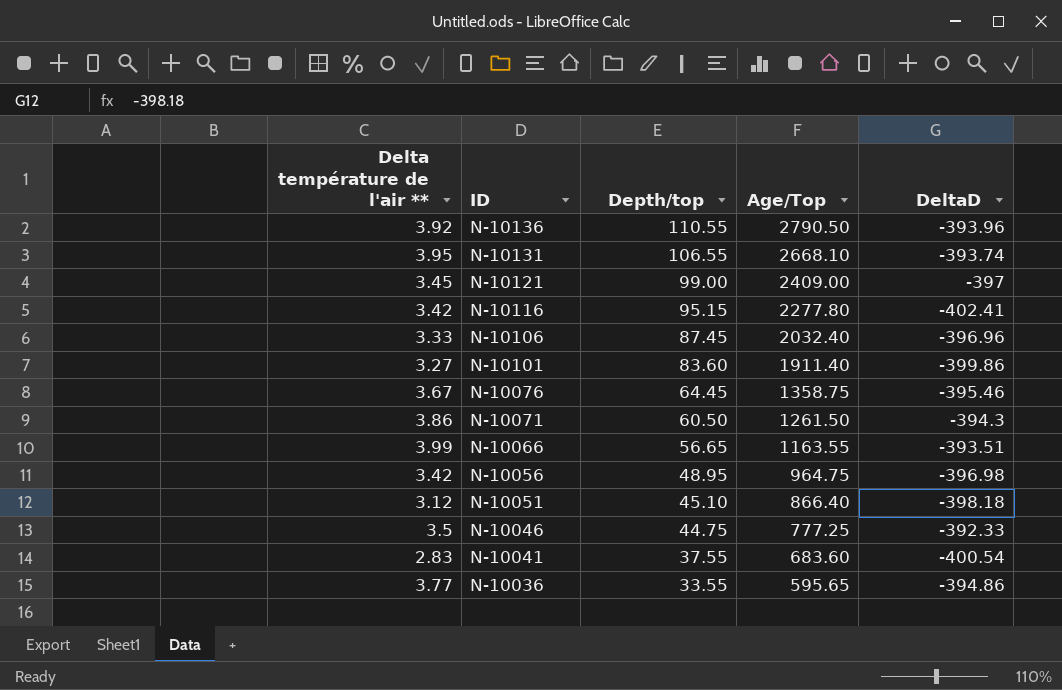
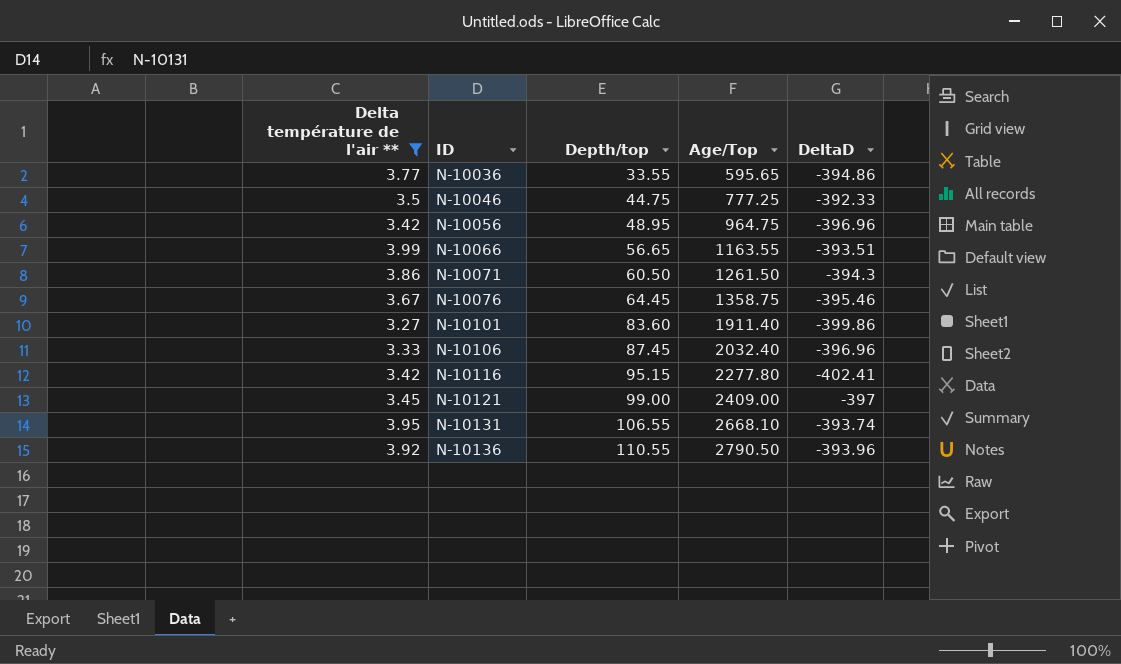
filter: none -> Delta température de l'air ** >= 3.27
row order: ID descending -> ID ascending
N-10056 | DeltaD: -396.98 -> -396.96

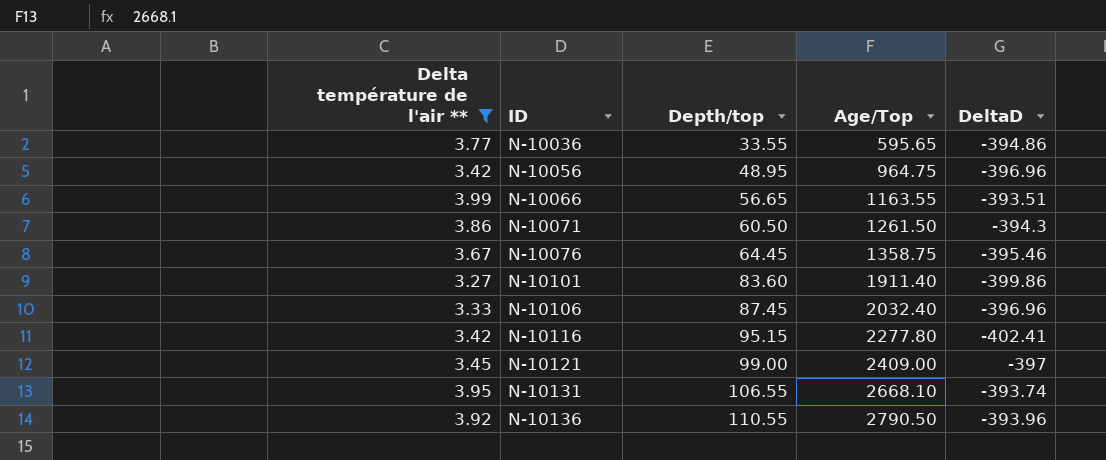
row N-10046: 3.5 | 44.75 | 777.25 | -392.33 -> none

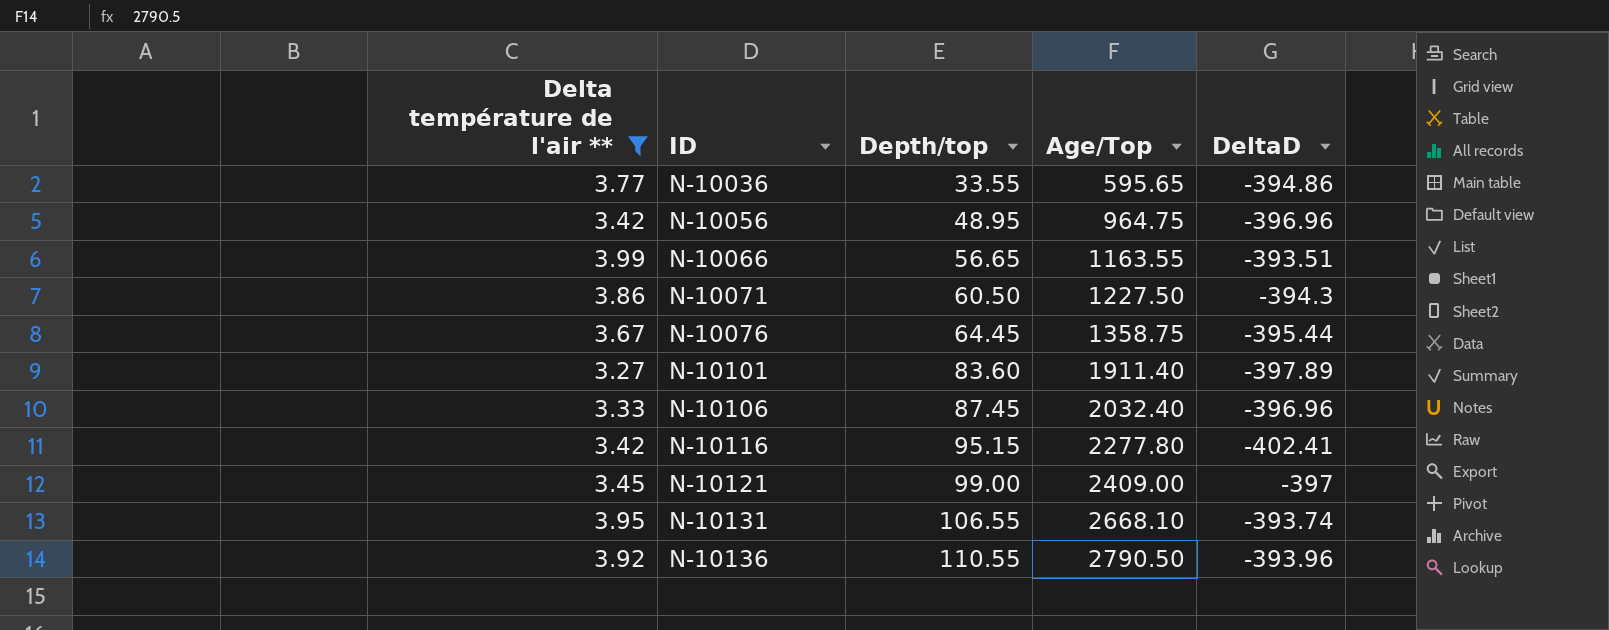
N-10071 | Age/Top: 1261.50 -> 1227.50
N-10076 | DeltaD: -395.46 -> -395.44
N-10101 | DeltaD: -399.86 -> -397.89

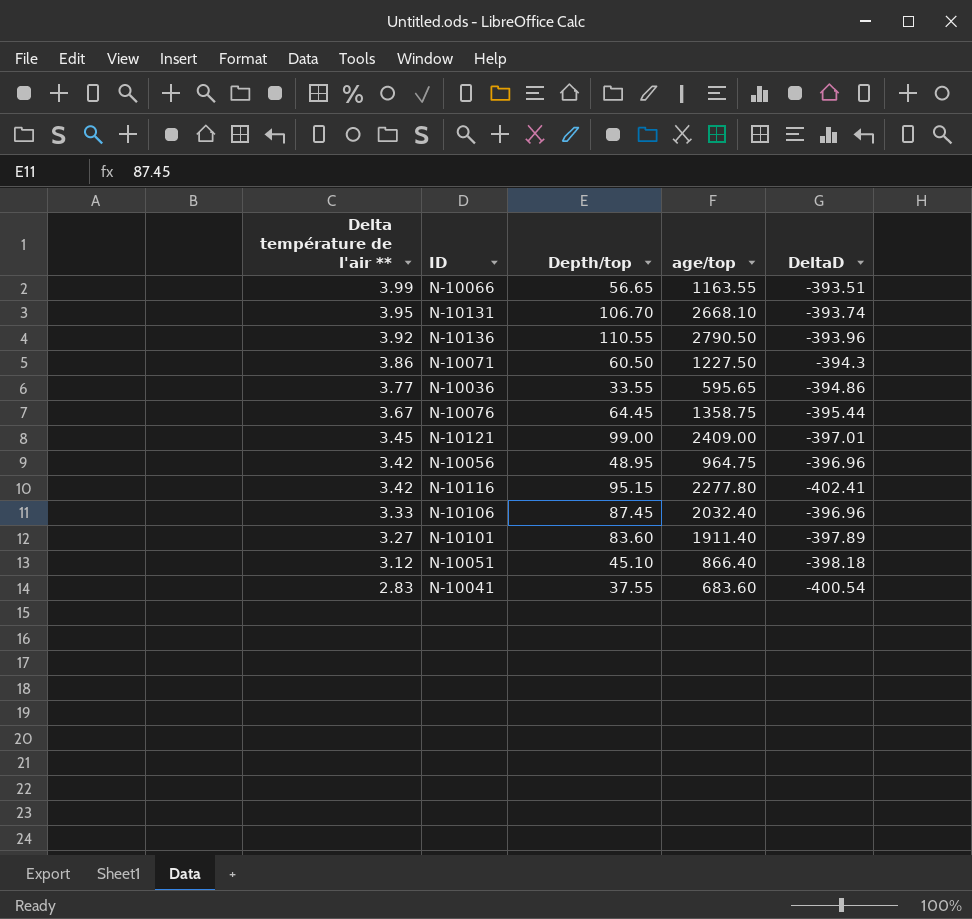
filter: Delta température de l'air ** >= 3.27 -> none
row order: ID ascending -> Delta température de l'air ** descending
column name: Age/Top -> age/top
N-10131 | Depth/top: 106.55 -> 106.70
N-10121 | DeltaD: -397 -> -397.01

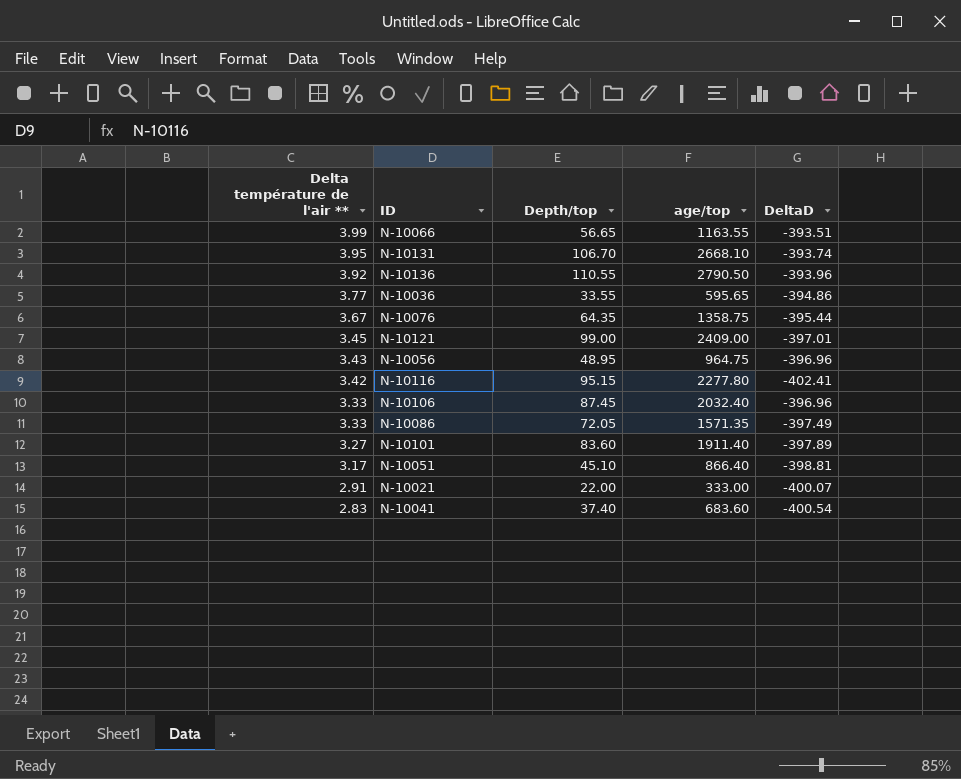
row N-10071: 3.86 | 60.50 | 1227.50 | -394.3 -> none
N-10076 | Depth/top: 64.45 -> 64.35
N-10056 | Delta température de l'air **: 3.42 -> 3.43
row N-10086: none -> 3.33 | 72.05 | 1571.35 | -397.49
N-10051 | Delta température de l'air **: 3.12 -> 3.17
N-10051 | DeltaD: -398.18 -> -398.81
row N-10021: none -> 2.91 | 22.00 | 333.00 | -400.07
N-10041 | Depth/top: 37.55 -> 37.40

